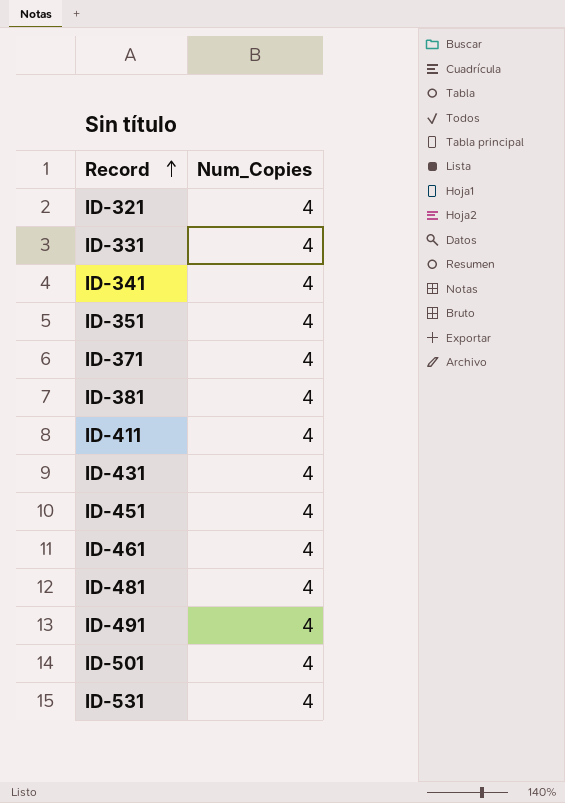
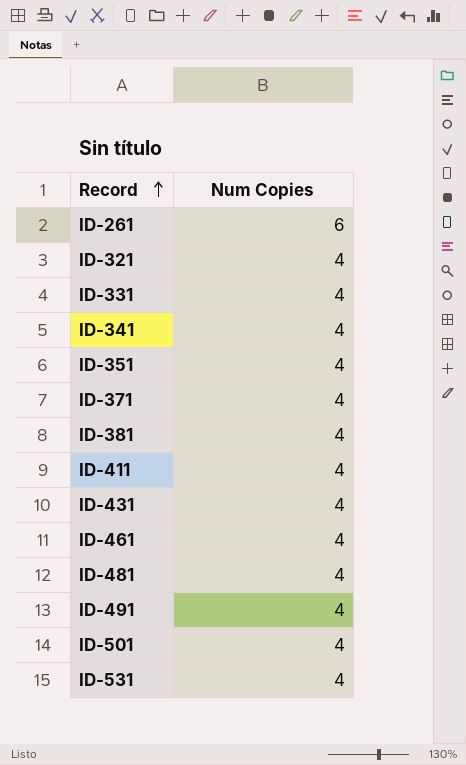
column name: Num_Copies -> Num Copies
row ID-451: 4 -> none
row ID-261: none -> 6

